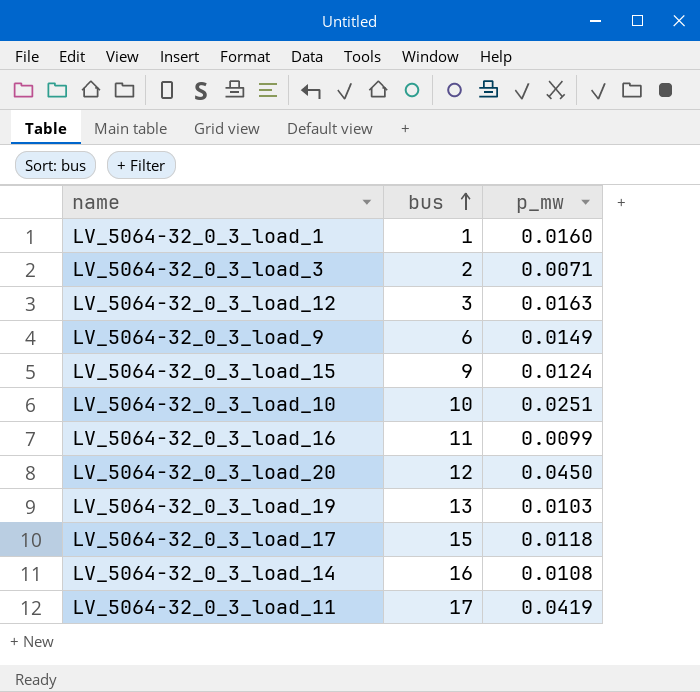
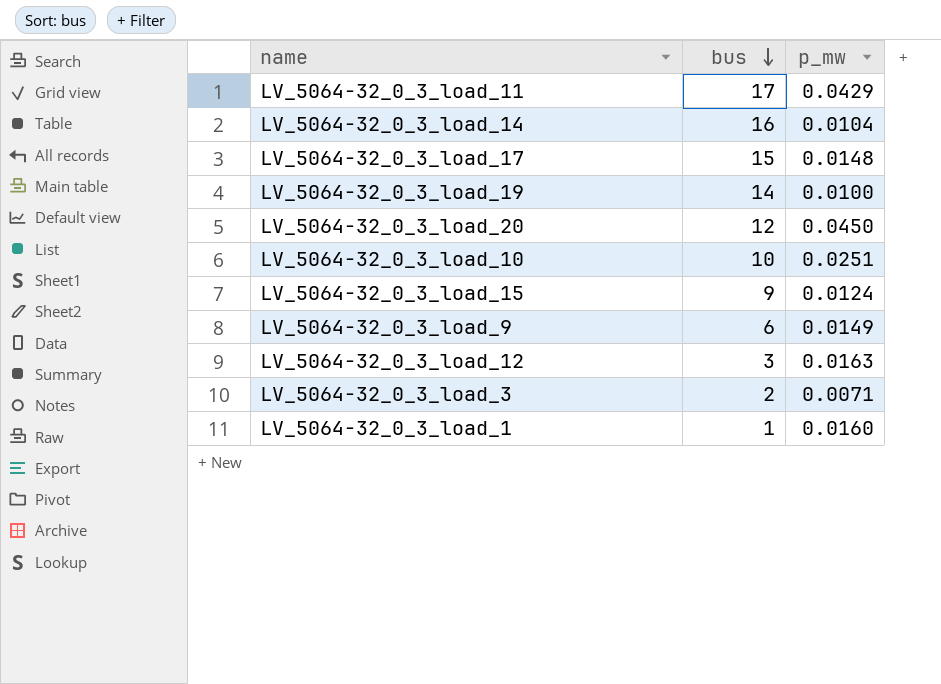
row order: bus ascending -> bus descending
row LV_5064-32_0_3_load_16: 11 | 0.0099 -> none
LV_5064-32_0_3_load_11 | p_mw: 0.0419 -> 0.0429
LV_5064-32_0_3_load_14 | p_mw: 0.0108 -> 0.0104
LV_5064-32_0_3_load_17 | p_mw: 0.0118 -> 0.0148
LV_5064-32_0_3_load_19 | bus: 13 -> 14
LV_5064-32_0_3_load_19 | p_mw: 0.0103 -> 0.0100

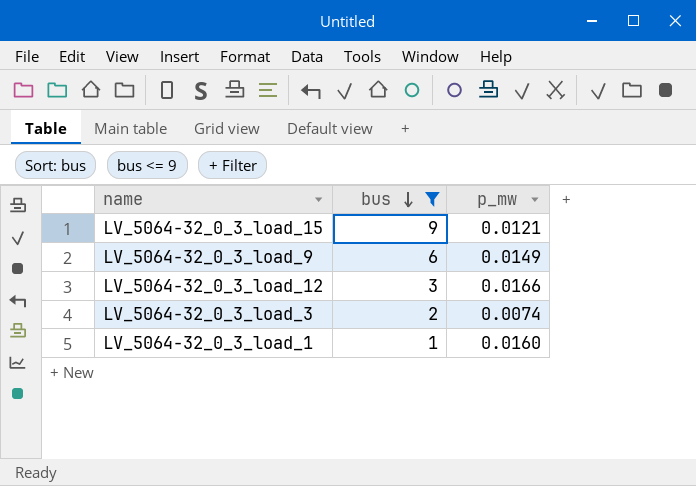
filter: none -> bus <= 9
LV_5064-32_0_3_load_15 | p_mw: 0.0124 -> 0.0121
LV_5064-32_0_3_load_12 | p_mw: 0.0163 -> 0.0166
LV_5064-32_0_3_load_3 | p_mw: 0.0071 -> 0.0074

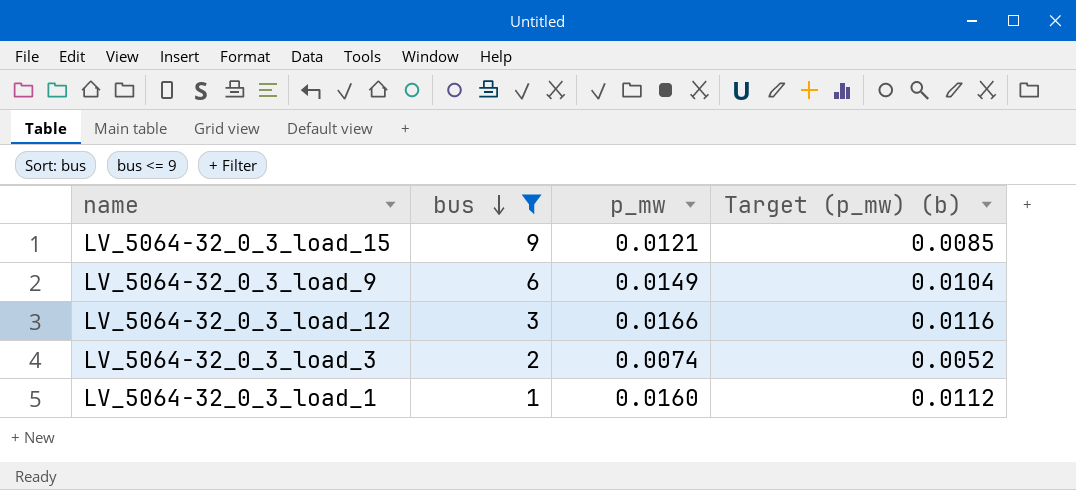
column Target (p_mw) (b) | formula: none -> [p_mw] * 0.7

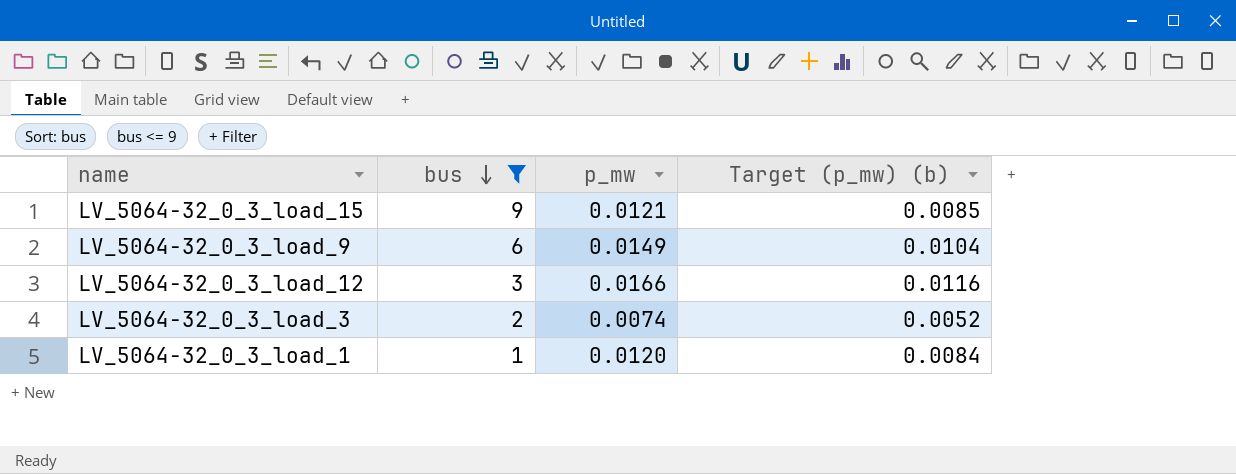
LV_5064-32_0_3_load_1 | p_mw: 0.0160 -> 0.0120
LV_5064-32_0_3_load_1 | Target (p_mw) (b): 0.0112 -> 0.0084

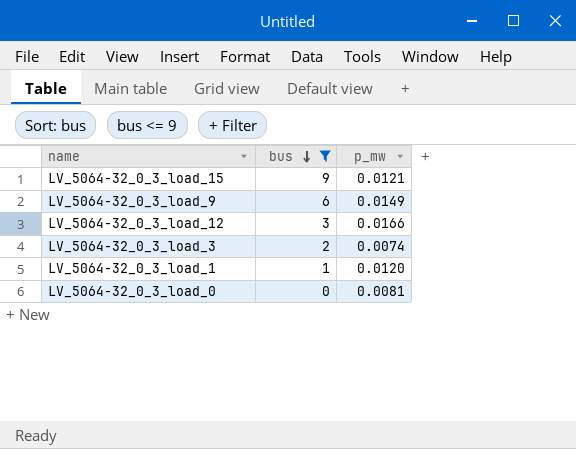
column Target (p_mw) (b) | formula: [p_mw] * 0.7 -> none
row LV_5064-32_0_3_load_0: none -> 0 | 0.0081

